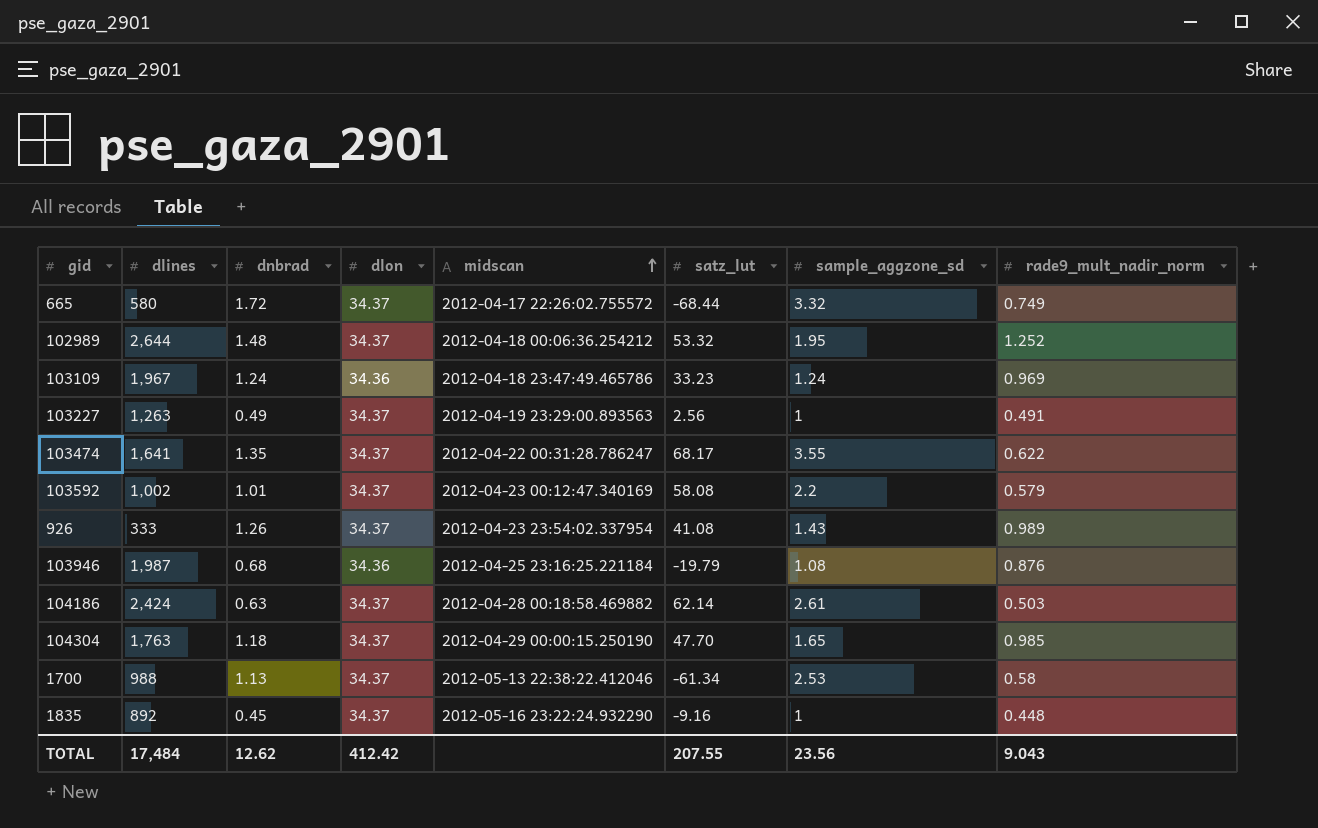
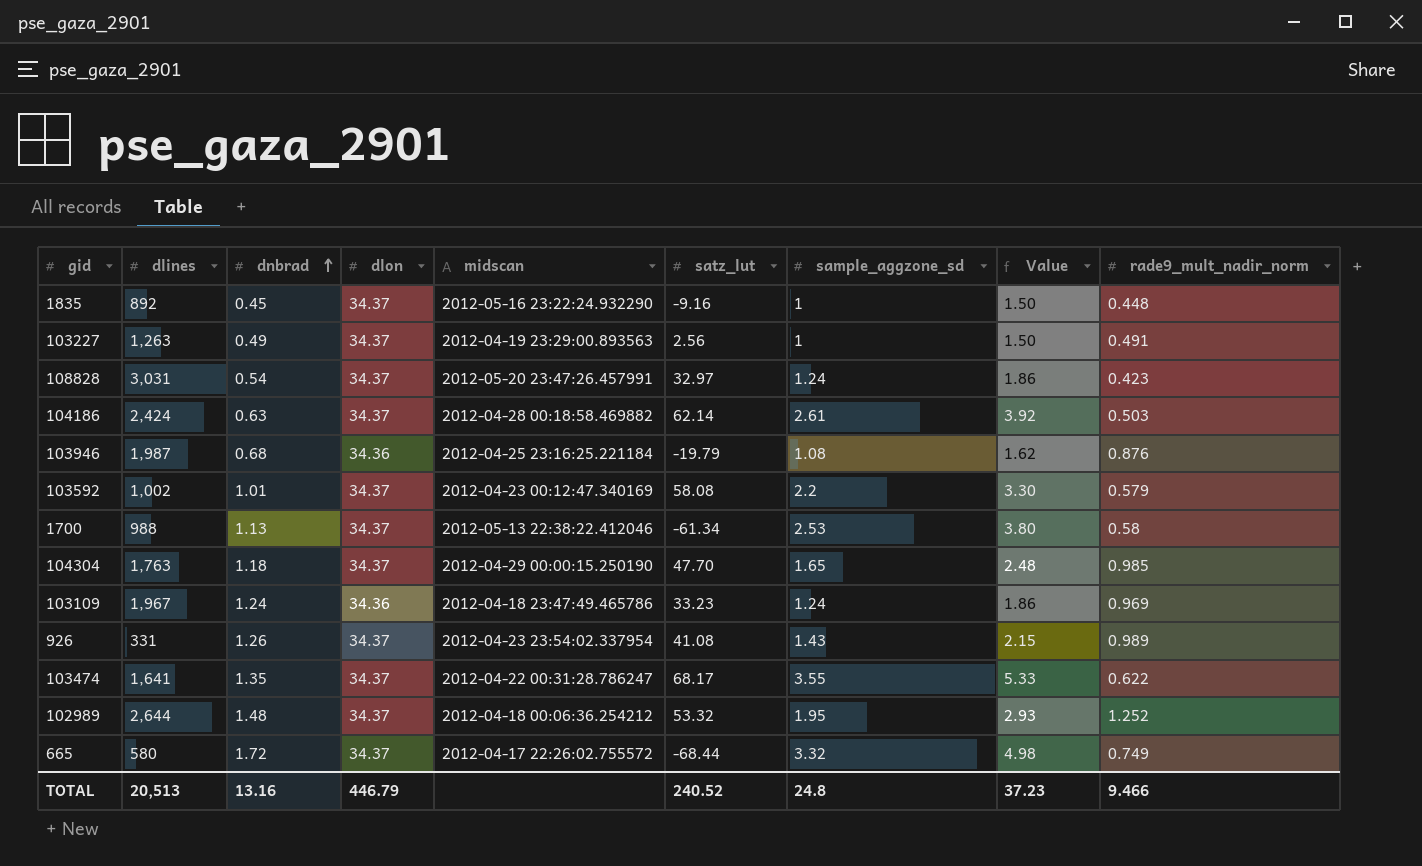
row order: midscan ascending -> dnbrad ascending
column Value | formula: none -> [sample_aggzone_sd] * 1.5
row 108828: none -> 3,031 | 0.54 | 34.37 | 2012-05-20 23:47:26.457991 | 32.97 | 1.24 | 1.86 | 0.423
926 | dlines: 333 -> 331
TOTAL | dlines: 17,484 -> 20,513
TOTAL | dnbrad: 12.62 -> 13.16
TOTAL | dlon: 412.42 -> 446.79
TOTAL | satz_lut: 207.55 -> 240.52
TOTAL | sample_aggzone_sd: 23.56 -> 24.8
TOTAL | rade9_mult_nadir_norm: 9.043 -> 9.466

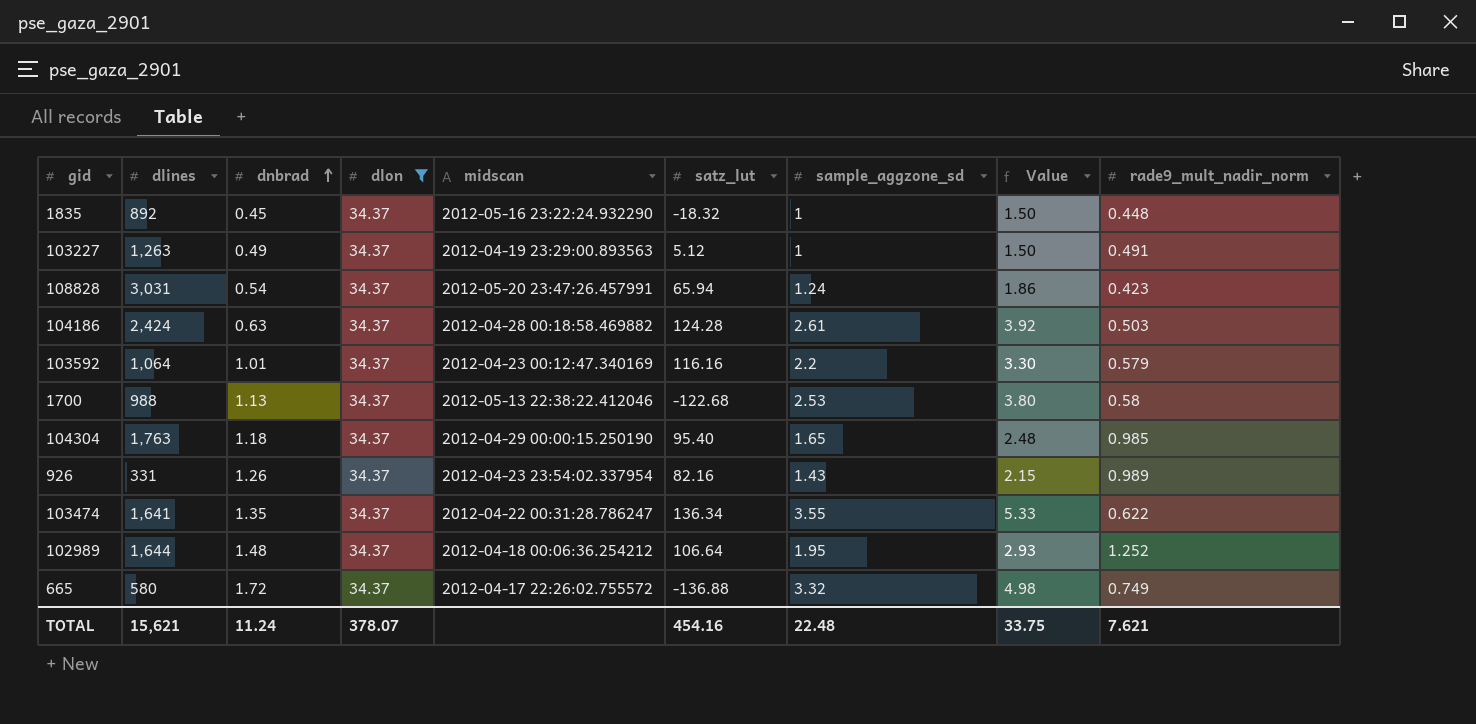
filter: none -> dlon = 34.37
1835 | satz_lut: -9.16 -> -18.32
103227 | satz_lut: 2.56 -> 5.12
108828 | satz_lut: 32.97 -> 65.94
104186 | satz_lut: 62.14 -> 124.28
103592 | dlines: 1,002 -> 1,064
103592 | satz_lut: 58.08 -> 116.16
1700 | satz_lut: -61.34 -> -122.68
104304 | satz_lut: 47.70 -> 95.40
926 | satz_lut: 41.08 -> 82.16
103474 | satz_lut: 68.17 -> 136.34
102989 | dlines: 2,644 -> 1,644
102989 | satz_lut: 53.32 -> 106.64
665 | satz_lut: -68.44 -> -136.88
TOTAL | dlines: 20,513 -> 15,621
TOTAL | dnbrad: 13.16 -> 11.24
TOTAL | dlon: 446.79 -> 378.07
TOTAL | satz_lut: 240.52 -> 454.16
TOTAL | sample_aggzone_sd: 24.8 -> 22.48
TOTAL | Value: 37.23 -> 33.75
TOTAL | rade9_mult_nadir_norm: 9.466 -> 7.621

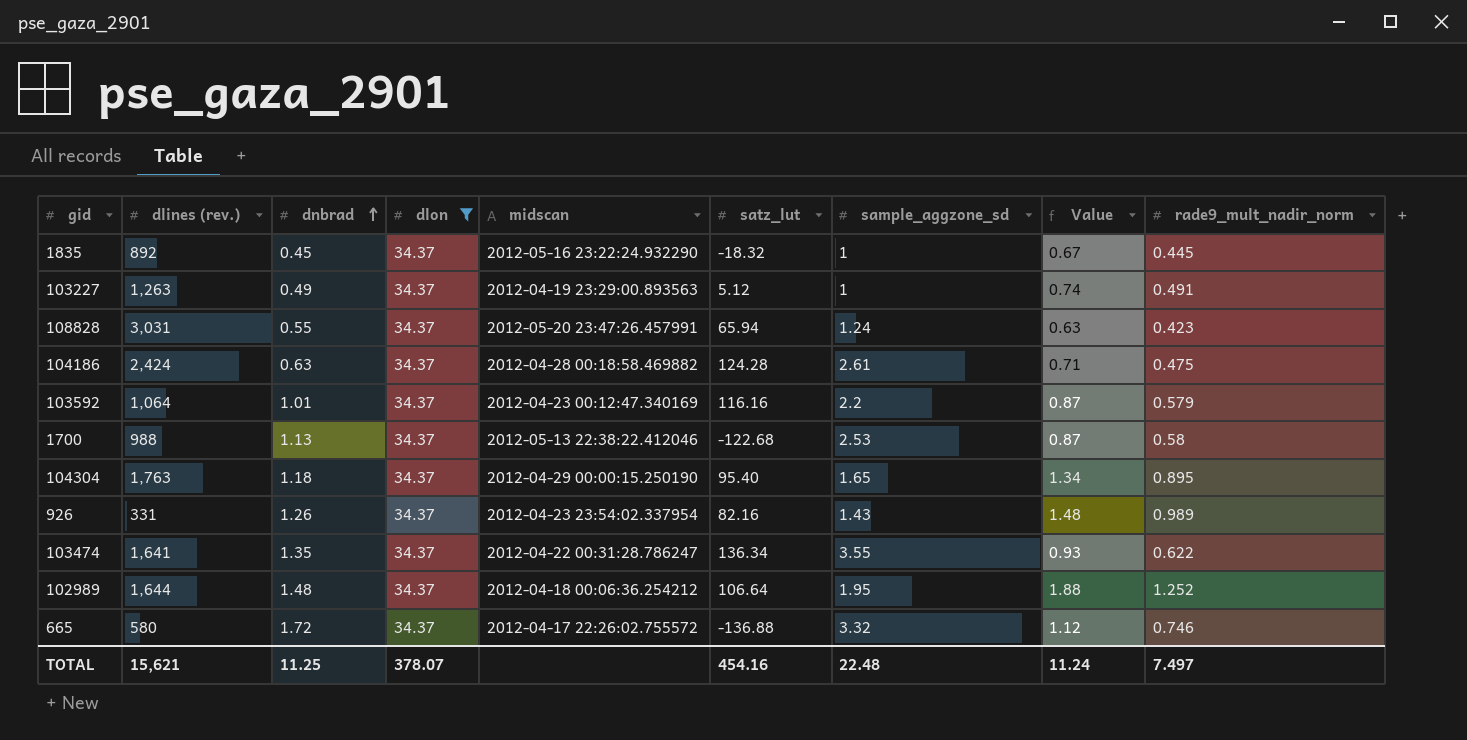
column name: dlines -> dlines (rev.)
column Value | formula: [sample_aggzone_sd] * 1.5 -> [rade9_mult_nadir_norm] * 1.5
1835 | rade9_mult_nadir_norm: 0.448 -> 0.445
108828 | dnbrad: 0.54 -> 0.55
104186 | rade9_mult_nadir_norm: 0.503 -> 0.475
104304 | rade9_mult_nadir_norm: 0.985 -> 0.895
665 | rade9_mult_nadir_norm: 0.749 -> 0.746
TOTAL | dnbrad: 11.24 -> 11.25
TOTAL | Value: 33.75 -> 11.24
TOTAL | rade9_mult_nadir_norm: 7.621 -> 7.497

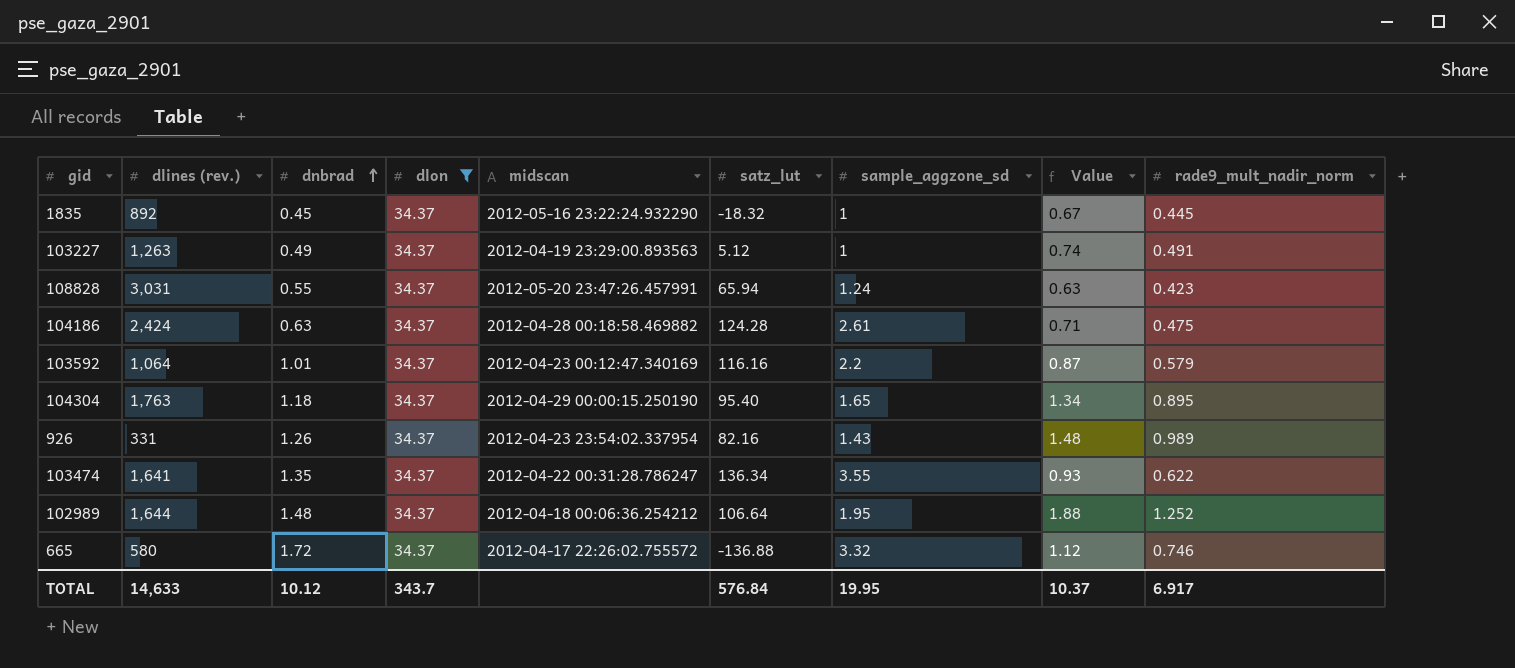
row 1700: 988 | 1.13 | 34.37 | 2012-05-13 22:38:22.412046 | -122.68 | 2.53 | 0.87 | 0.58 -> none
TOTAL | dlines (rev.): 15,621 -> 14,633
TOTAL | dnbrad: 11.25 -> 10.12
TOTAL | dlon: 378.07 -> 343.7
TOTAL | satz_lut: 454.16 -> 576.84
TOTAL | sample_aggzone_sd: 22.48 -> 19.95
TOTAL | Value: 11.24 -> 10.37
TOTAL | rade9_mult_nadir_norm: 7.497 -> 6.917

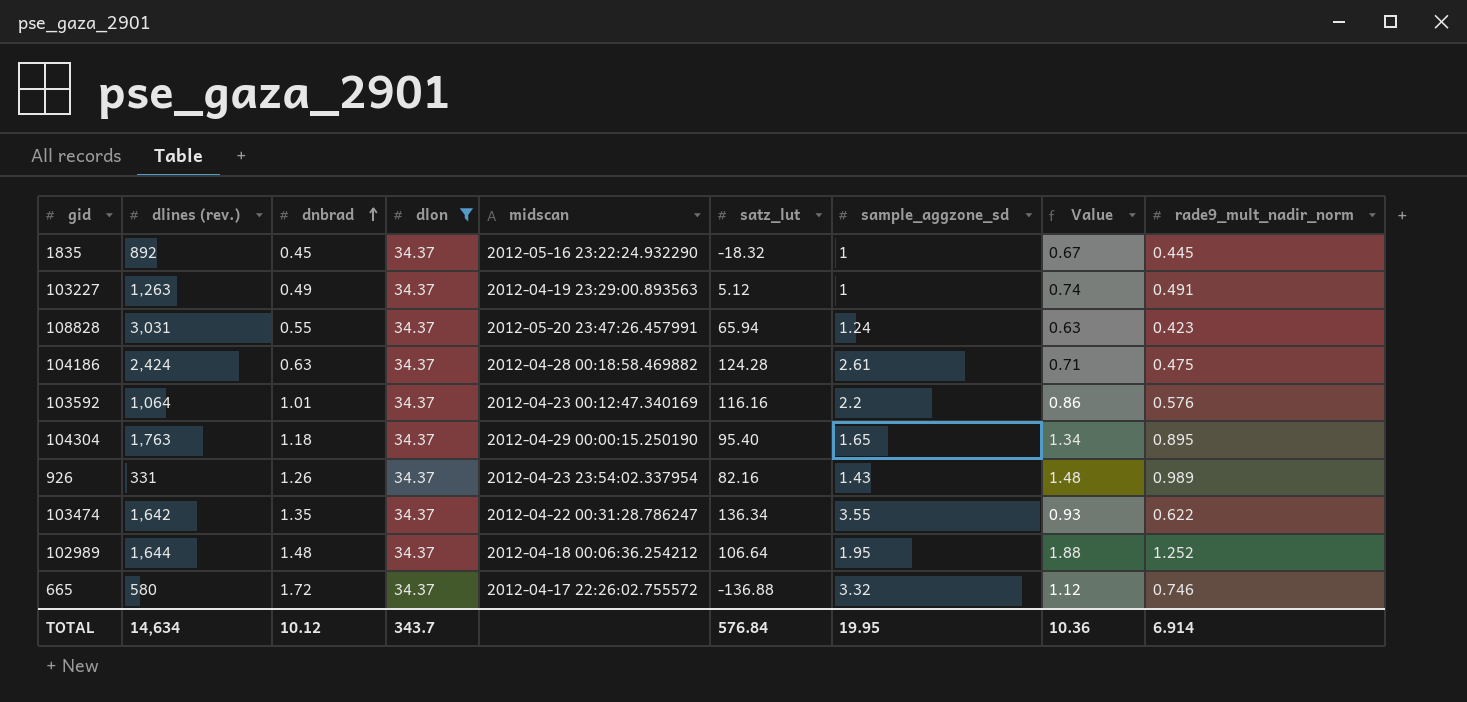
103592 | Value: 0.87 -> 0.86
103592 | rade9_mult_nadir_norm: 0.579 -> 0.576
103474 | dlines (rev.): 1,641 -> 1,642
TOTAL | dlines (rev.): 14,633 -> 14,634
TOTAL | Value: 10.37 -> 10.36
TOTAL | rade9_mult_nadir_norm: 6.917 -> 6.914

